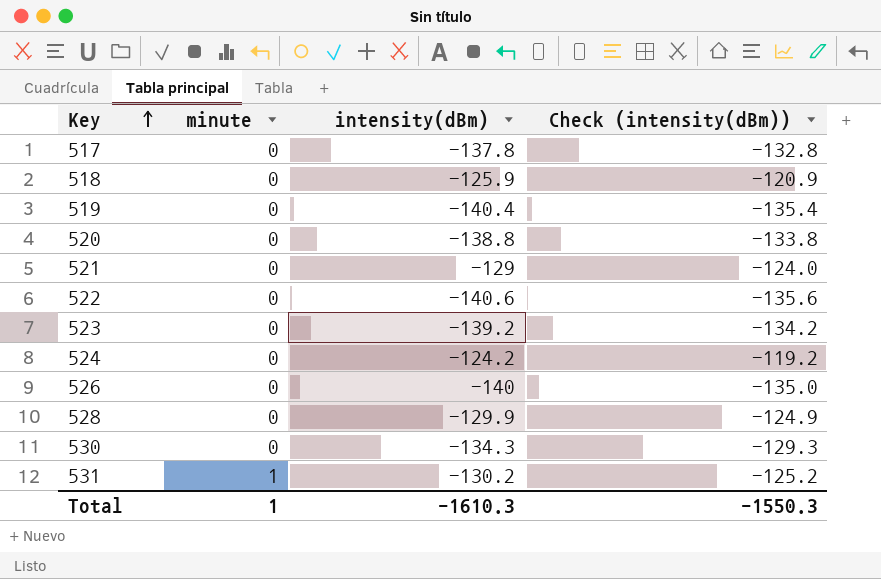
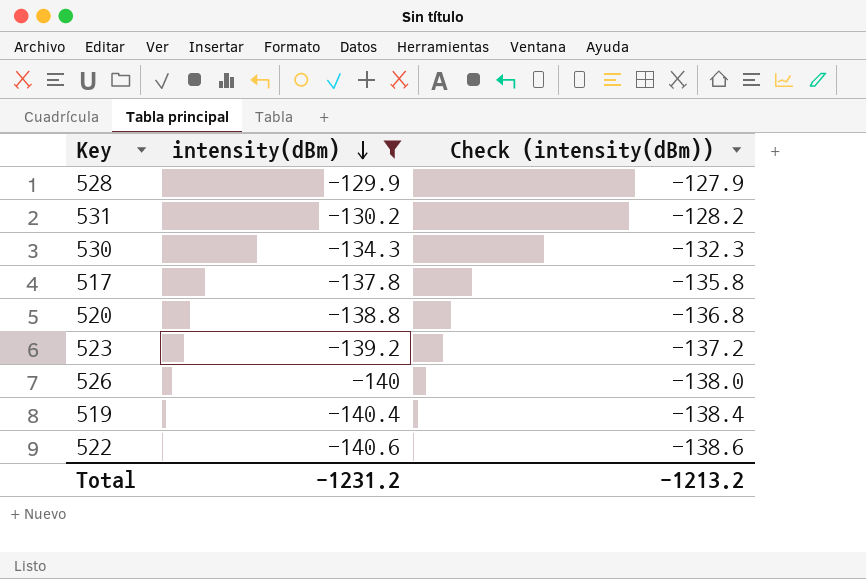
filter: none -> intensity(dBm) <= -129.9
row order: Key ascending -> intensity(dBm) descending
column minute | position: 2 -> none
column Check (intensity(dBm)) | formula: [intensity(dBm)] + 5 -> [intensity(dBm)] + 2
Total | intensity(dBm): -1610.3 -> -1231.2
Total | Check (intensity(dBm)): -1550.3 -> -1213.2

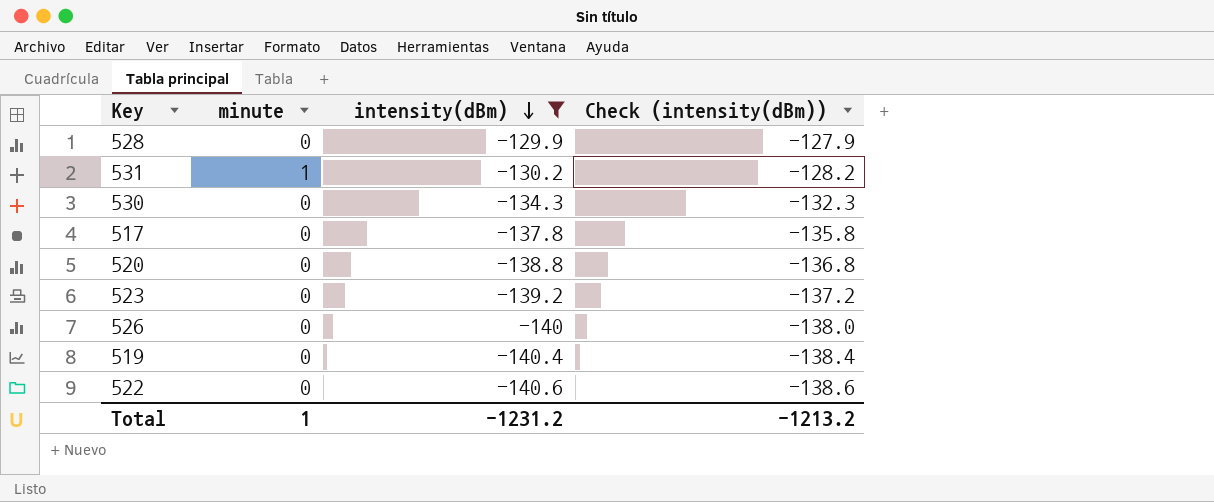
column minute | position: none -> 2

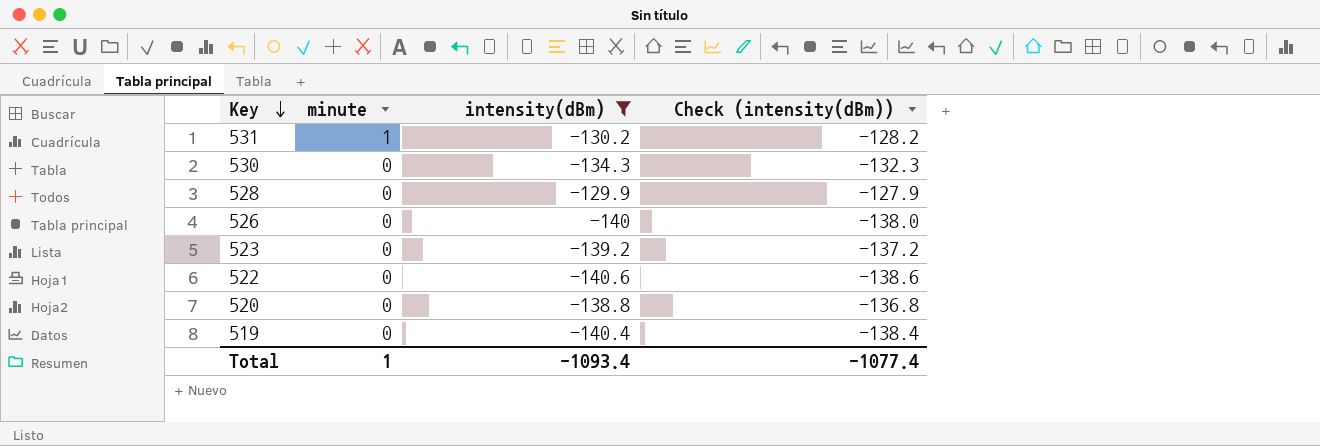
row order: intensity(dBm) descending -> Key descending
row 517: 0 | -137.8 | -135.8 -> none
Total | intensity(dBm): -1231.2 -> -1093.4
Total | Check (intensity(dBm)): -1213.2 -> -1077.4

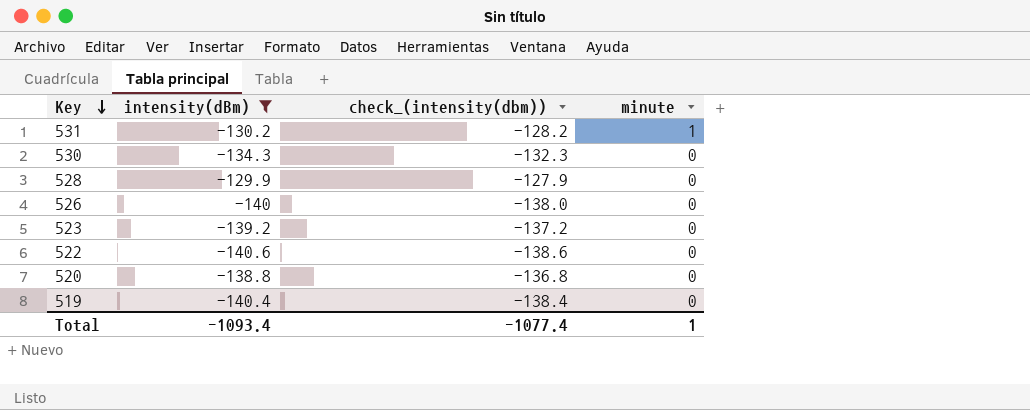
column name: Check (intensity(dBm)) -> check_(intensity(dbm))
column minute | position: 2 -> 4

